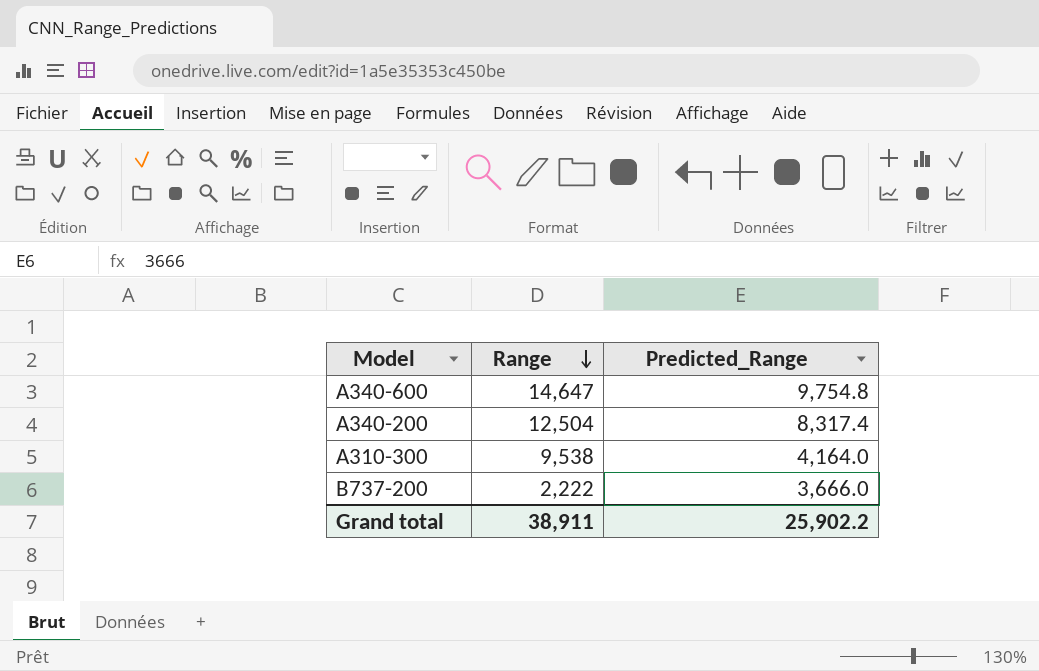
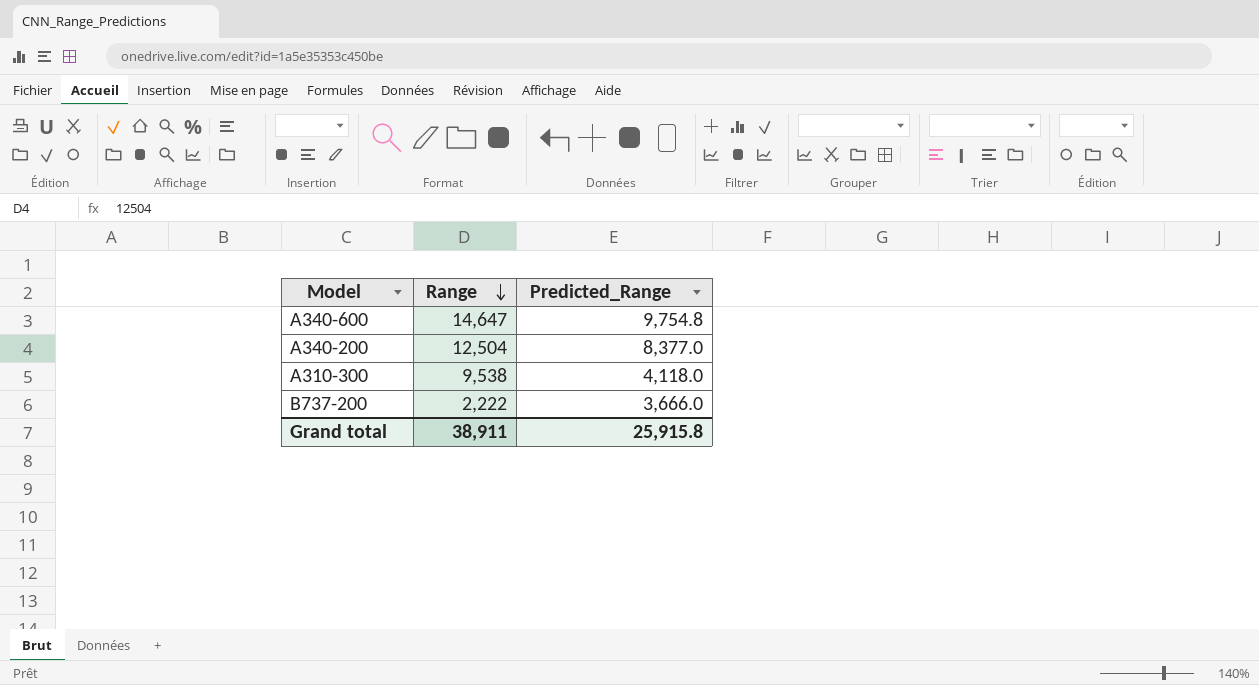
A340-200 | Predicted_Range: 8,317.4 -> 8,377.0
A310-300 | Predicted_Range: 4,164.0 -> 4,118.0
Grand total | Predicted_Range: 25,902.2 -> 25,915.8

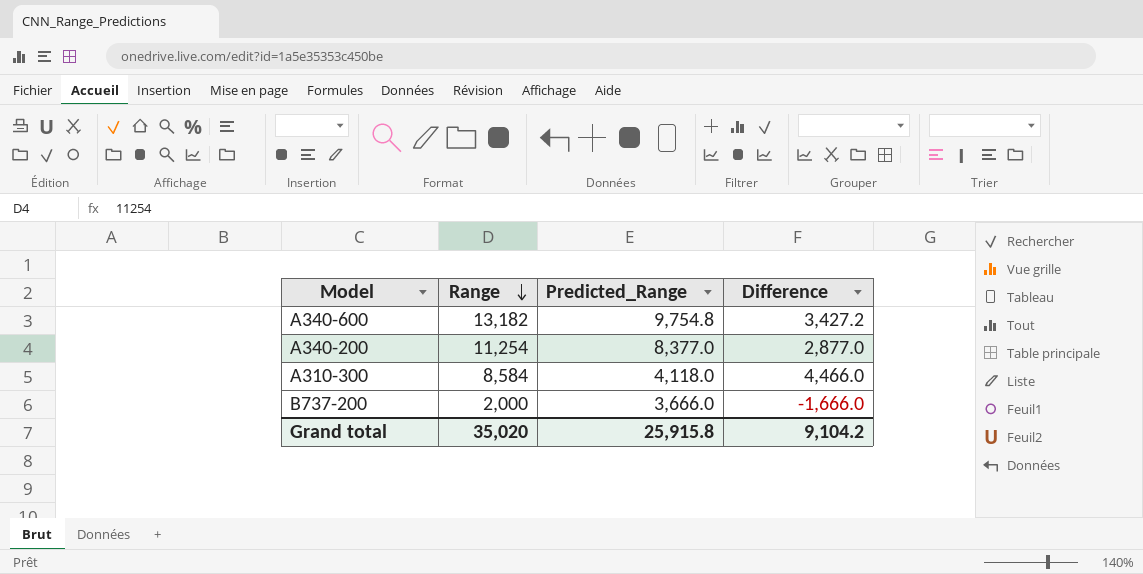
column Difference | formula: none -> [Range] - [Predicted_Range]
A340-600 | Range: 14,647 -> 13,182
A340-200 | Range: 12,504 -> 11,254
A310-300 | Range: 9,538 -> 8,584
B737-200 | Range: 2,222 -> 2,000
Grand total | Range: 38,911 -> 35,020

